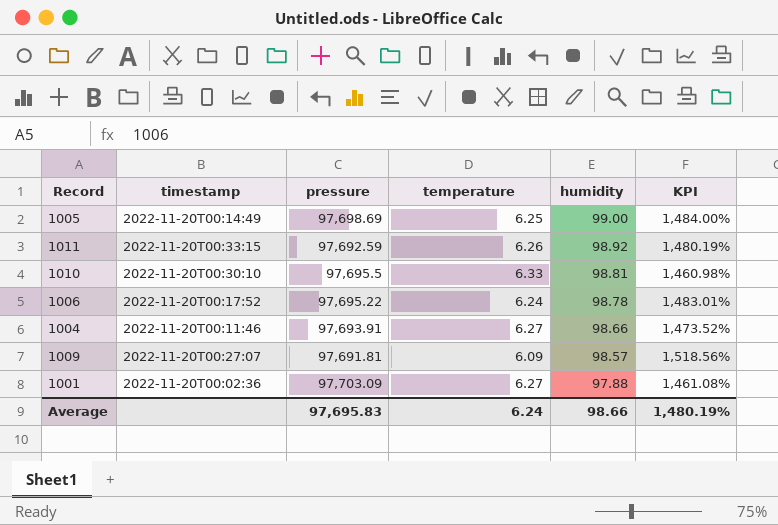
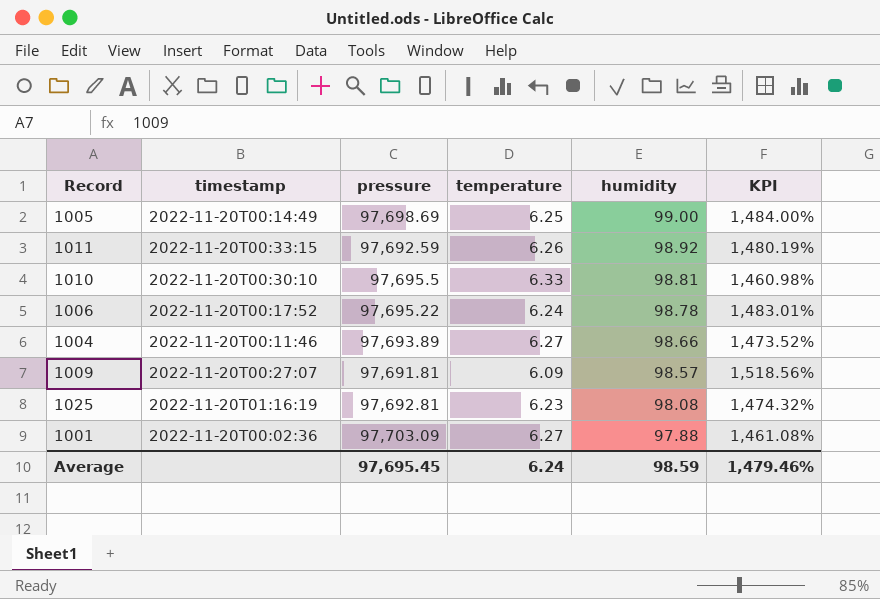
1004 | pressure: 97,693.91 -> 97,693.89
row 1025: none -> 2022-11-20T01:16:19 | 97,692.81 | 6.23 | 98.08 | 1,474.32%
Average | pressure: 97,695.83 -> 97,695.45
Average | humidity: 98.66 -> 98.59
Average | KPI: 1,480.19% -> 1,479.46%

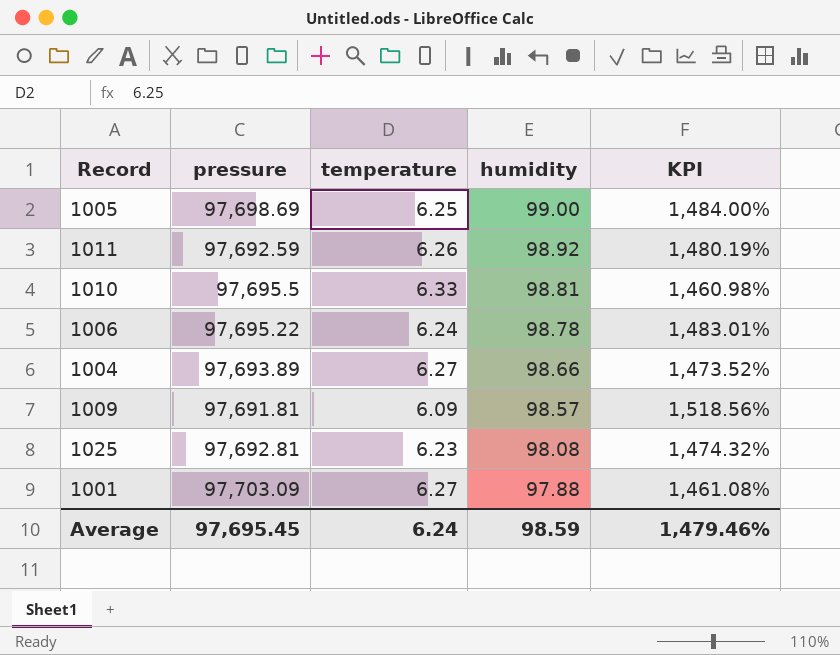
column timestamp | position: 2 -> none

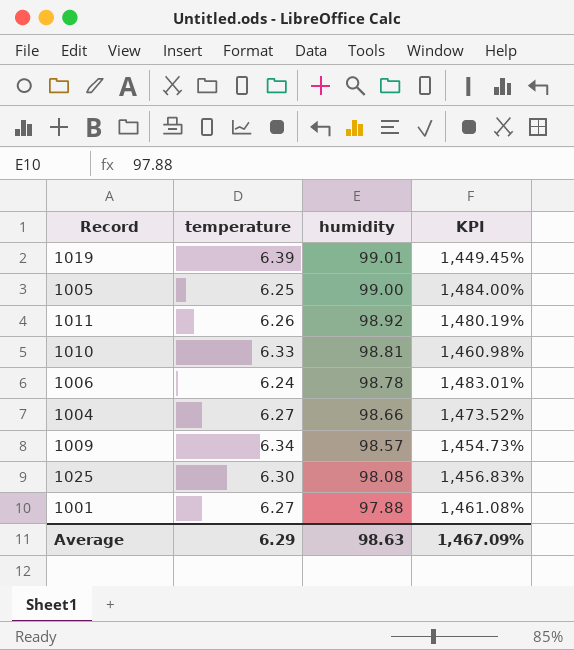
column pressure | position: 2 -> none
row 1019: none -> 6.39 | 99.01 | 1,449.45%
1009 | temperature: 6.09 -> 6.34
1009 | KPI: 1,518.56% -> 1,454.73%
1025 | temperature: 6.23 -> 6.30
1025 | KPI: 1,474.32% -> 1,456.83%
Average | temperature: 6.24 -> 6.29
Average | humidity: 98.59 -> 98.63
Average | KPI: 1,479.46% -> 1,467.09%

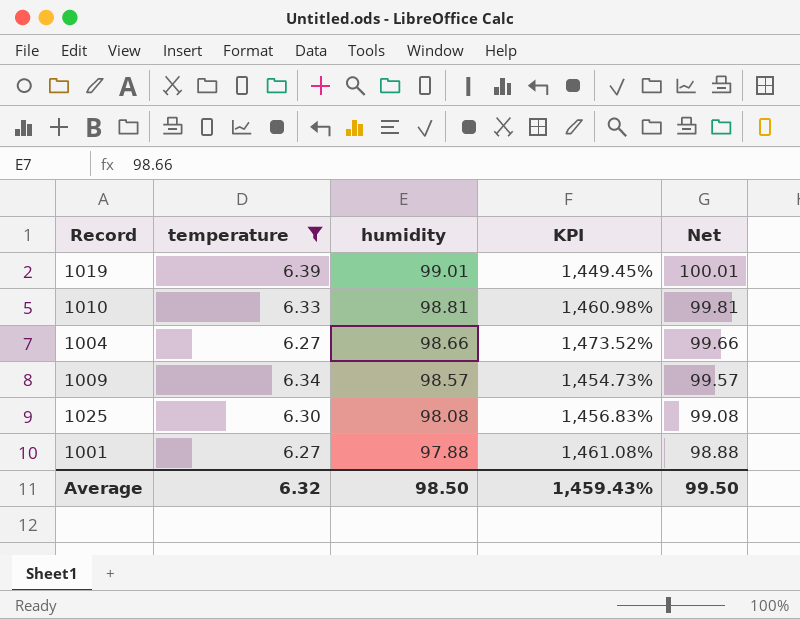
filter: none -> temperature >= 6.27
column Net | formula: none -> [humidity] + 1
Average | temperature: 6.29 -> 6.32
Average | humidity: 98.63 -> 98.50
Average | KPI: 1,467.09% -> 1,459.43%

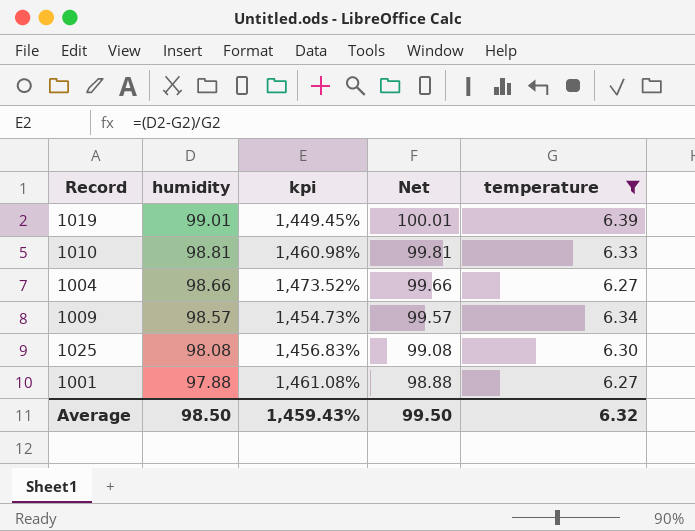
column name: KPI -> kpi
column temperature | position: 2 -> 5

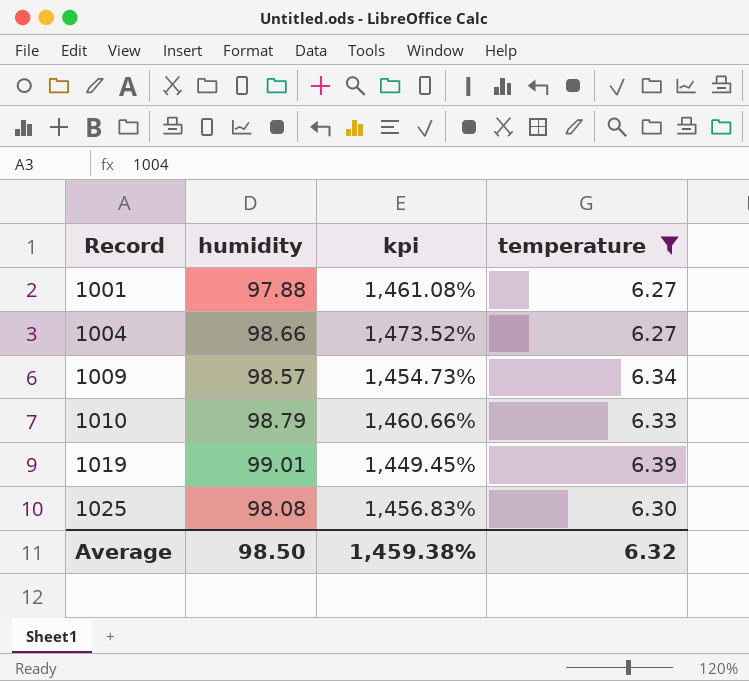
row order: humidity descending -> Record ascending
column Net | formula: [humidity] + 1 -> none
1010 | humidity: 98.81 -> 98.79
1010 | kpi: 1,460.98% -> 1,460.66%
Average | kpi: 1,459.43% -> 1,459.38%

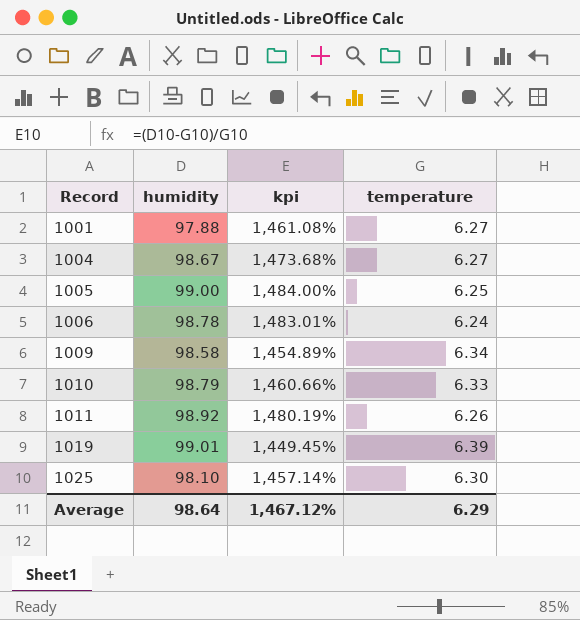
filter: temperature >= 6.27 -> none
1004 | humidity: 98.66 -> 98.67
1004 | kpi: 1,473.52% -> 1,473.68%
1009 | humidity: 98.57 -> 98.58
1009 | kpi: 1,454.73% -> 1,454.89%
1025 | humidity: 98.08 -> 98.10
1025 | kpi: 1,456.83% -> 1,457.14%
Average | humidity: 98.50 -> 98.64
Average | kpi: 1,459.38% -> 1,467.12%
Average | temperature: 6.32 -> 6.29

